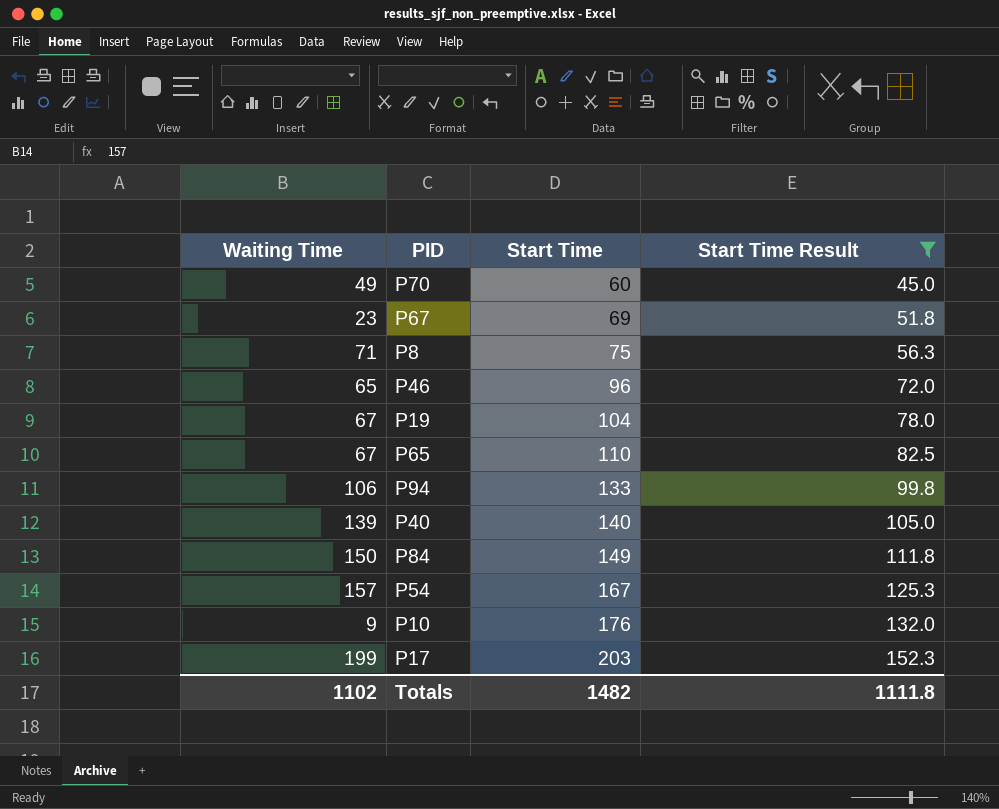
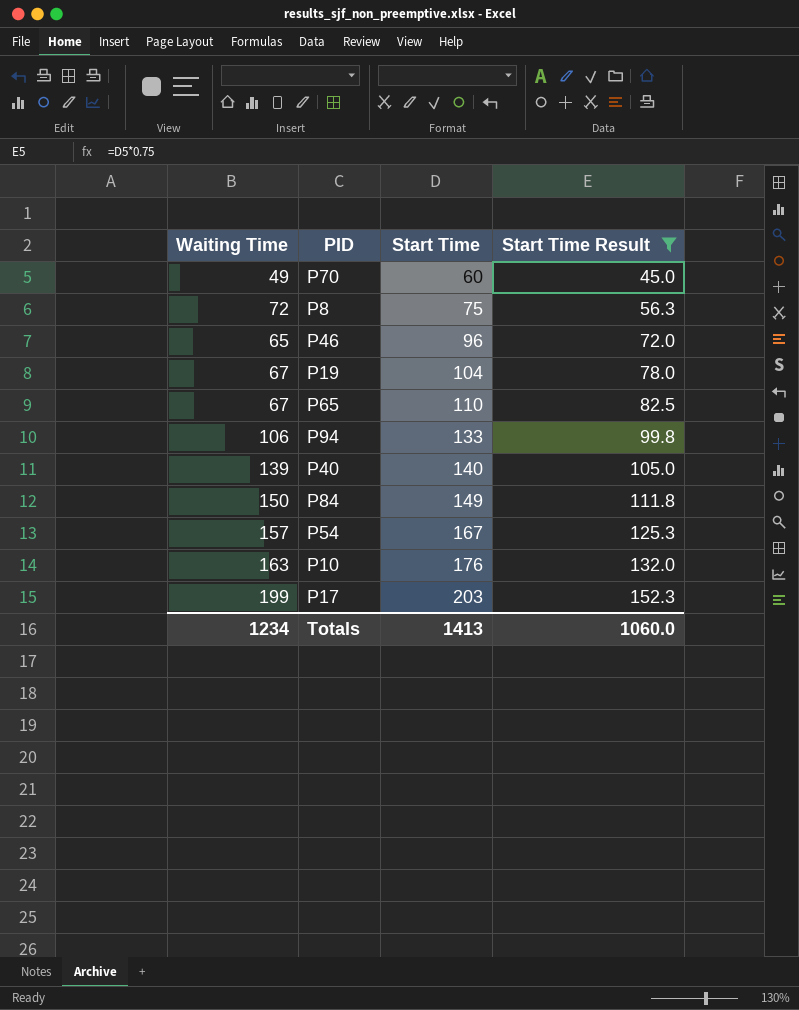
row P67: 23 | 69 | 51.8 -> none
P8 | Waiting Time: 71 -> 72
P10 | Waiting Time: 9 -> 163
Totals | Waiting Time: 1102 -> 1234
Totals | Start Time: 1482 -> 1413
Totals | Start Time Result: 1111.8 -> 1060.0

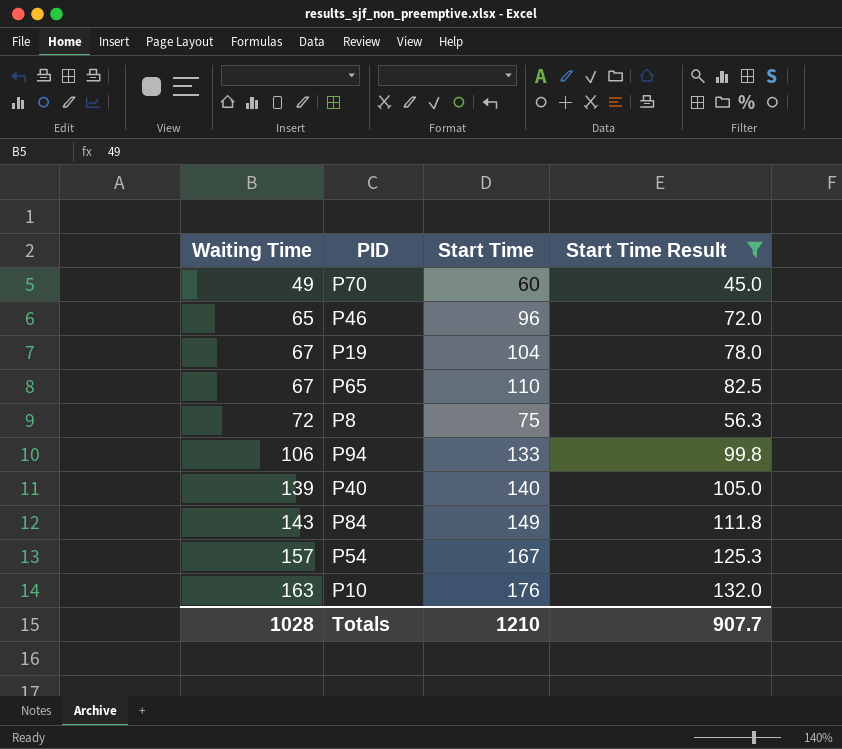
row order: Start Time ascending -> Waiting Time ascending
row P17: 199 | 203 | 152.3 -> none
P84 | Waiting Time: 150 -> 143
Totals | Waiting Time: 1234 -> 1028
Totals | Start Time: 1413 -> 1210
Totals | Start Time Result: 1060.0 -> 907.7

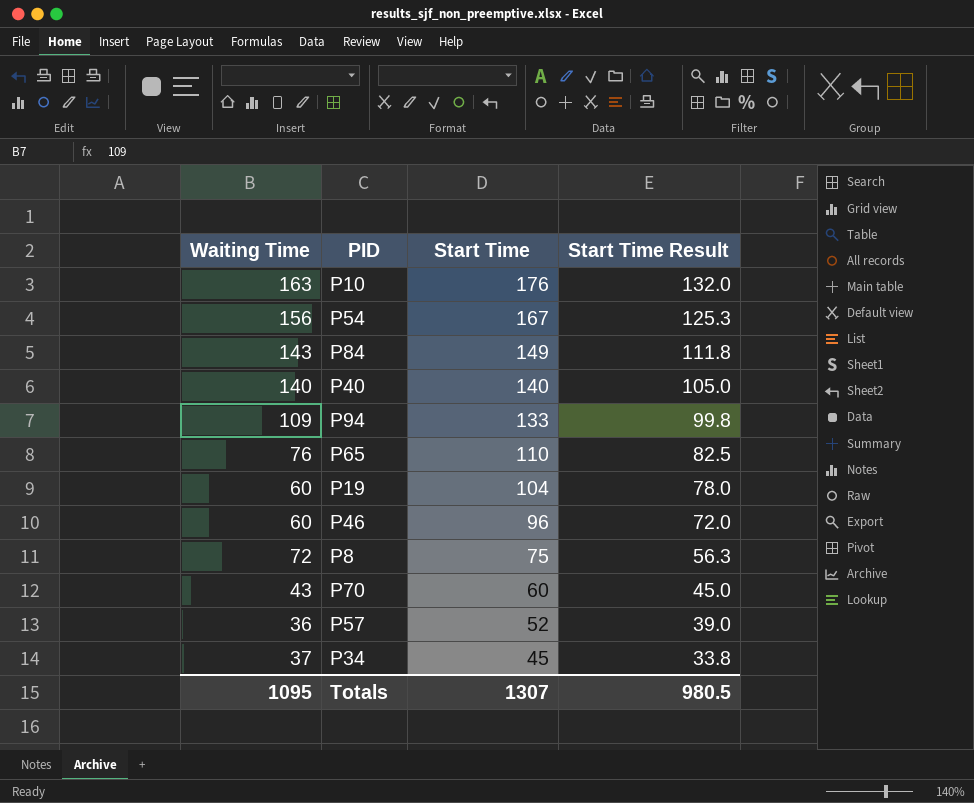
filter: Start Time Result >= 45.0 -> none
row order: Waiting Time ascending -> Start Time descending
P54 | Waiting Time: 157 -> 156
P40 | Waiting Time: 139 -> 140
P94 | Waiting Time: 106 -> 109
P65 | Waiting Time: 67 -> 76
P19 | Waiting Time: 67 -> 60
P46 | Waiting Time: 65 -> 60
P70 | Waiting Time: 49 -> 43
Totals | Waiting Time: 1028 -> 1095
Totals | Start Time: 1210 -> 1307
Totals | Start Time Result: 907.7 -> 980.5

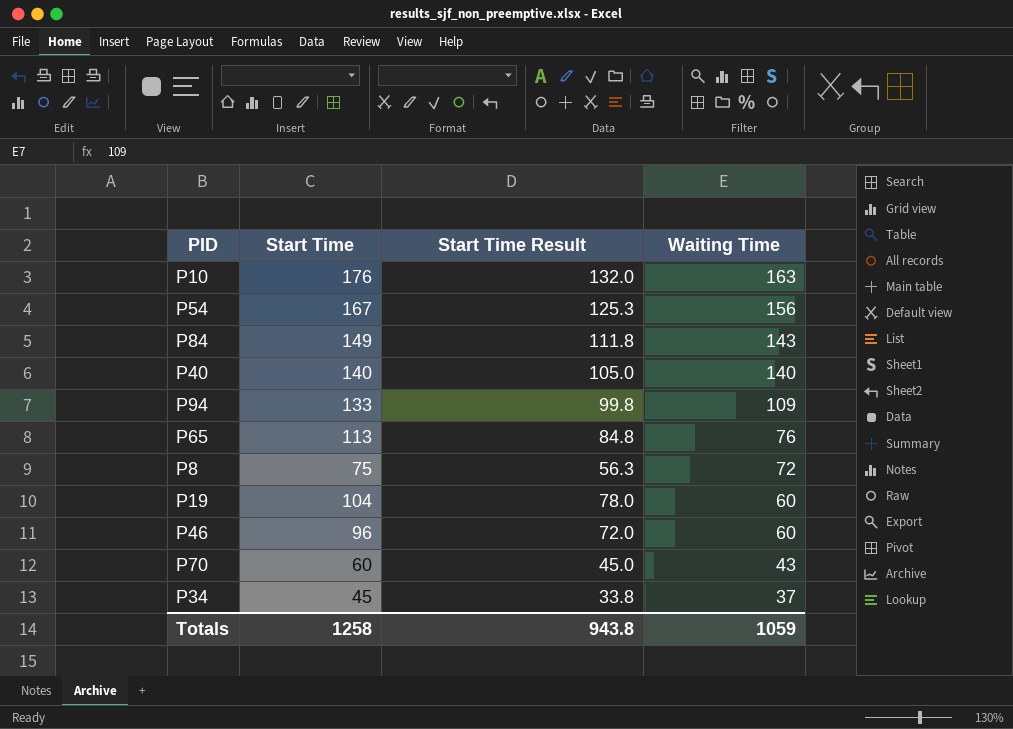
row order: Start Time descending -> Waiting Time descending
column Waiting Time | position: 1 -> 4
row P57: 36 | 52 | 39.0 -> none
P65 | Start Time: 110 -> 113
P65 | Start Time Result: 82.5 -> 84.8
Totals | Start Time: 1307 -> 1258
Totals | Start Time Result: 980.5 -> 943.8
Totals | Waiting Time: 1095 -> 1059

